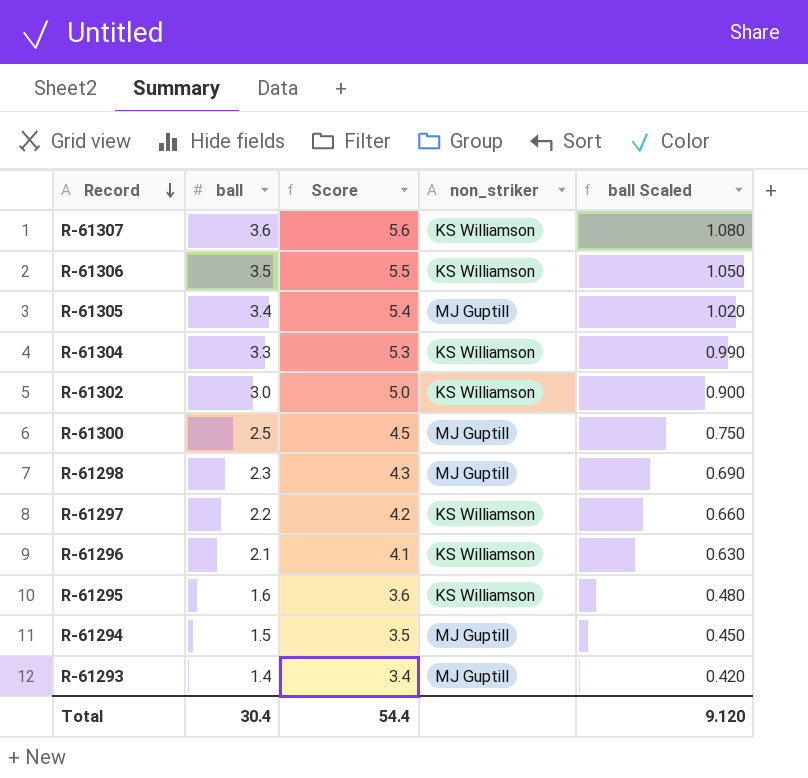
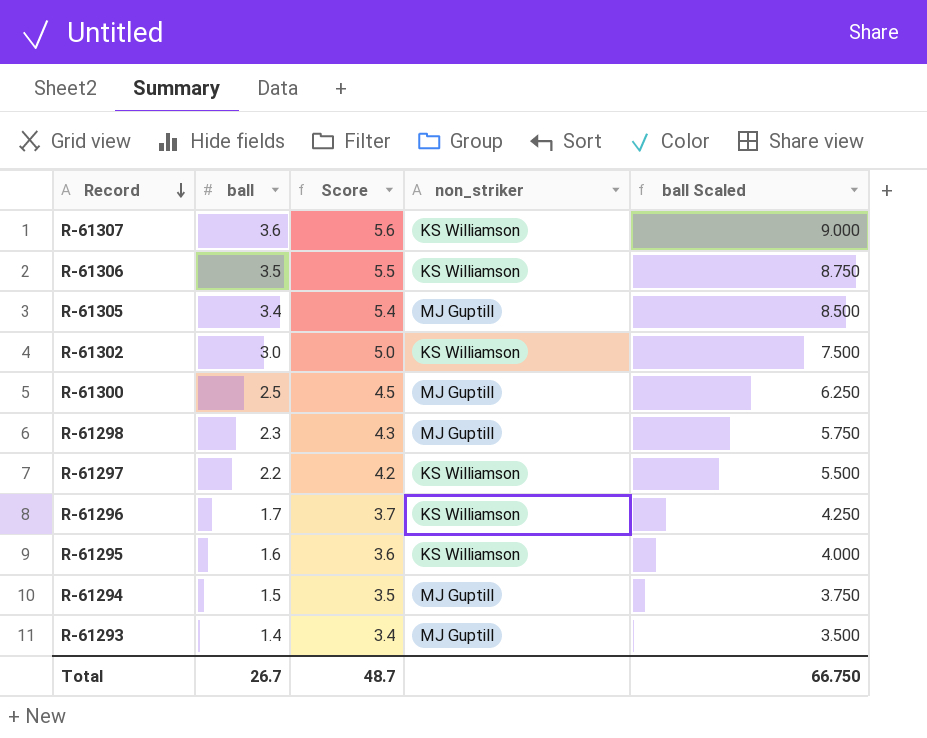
column ball Scaled | formula: [ball] * 0.3 -> [ball] * 2.5
row R-61304: 3.3 | 5.3 | KS Williamson | 0.990 -> none
R-61296 | ball: 2.1 -> 1.7
R-61296 | Score: 4.1 -> 3.7
Total | ball: 30.4 -> 26.7
Total | Score: 54.4 -> 48.7
Total | ball Scaled: 9.120 -> 66.750

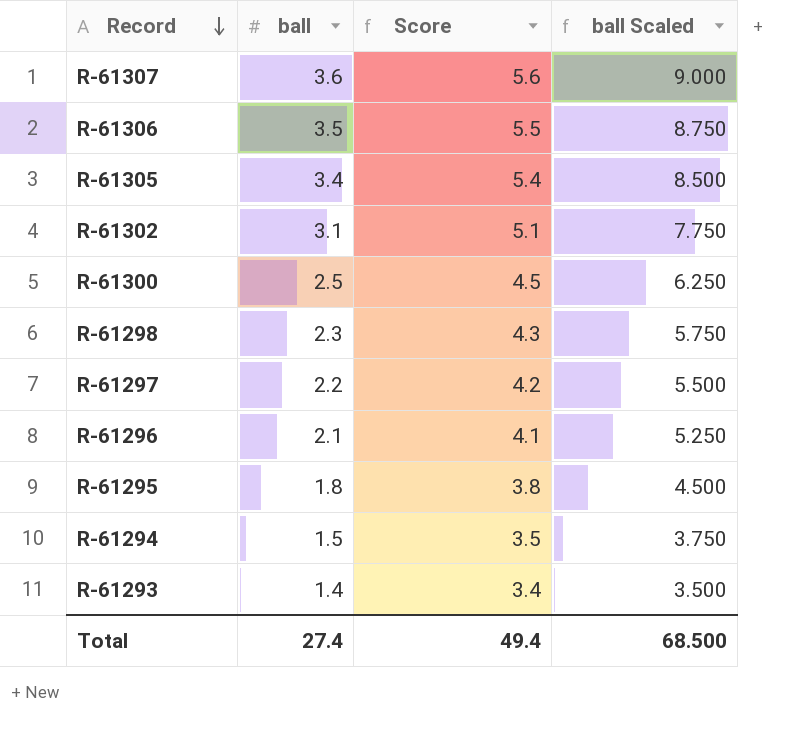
column non_striker | position: 4 -> none
R-61302 | ball: 3.0 -> 3.1
R-61302 | Score: 5.0 -> 5.1
R-61302 | ball Scaled: 7.500 -> 7.750
R-61296 | ball: 1.7 -> 2.1
R-61296 | Score: 3.7 -> 4.1
R-61296 | ball Scaled: 4.250 -> 5.250
R-61295 | ball: 1.6 -> 1.8
R-61295 | Score: 3.6 -> 3.8
R-61295 | ball Scaled: 4.000 -> 4.500
Total | ball: 26.7 -> 27.4
Total | Score: 48.7 -> 49.4
Total | ball Scaled: 66.750 -> 68.500

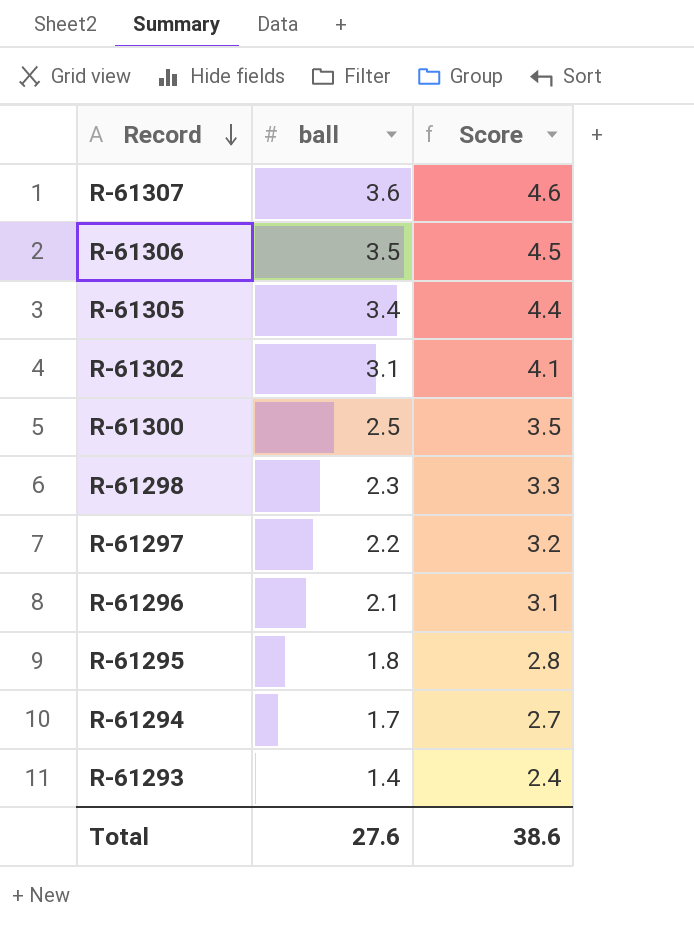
column ball Scaled | formula: [ball] * 2.5 -> none
column Score | formula: [ball] + 2 -> [ball] + 1
R-61294 | ball: 1.5 -> 1.7
Total | ball: 27.4 -> 27.6
Total | Score: 49.4 -> 38.6

